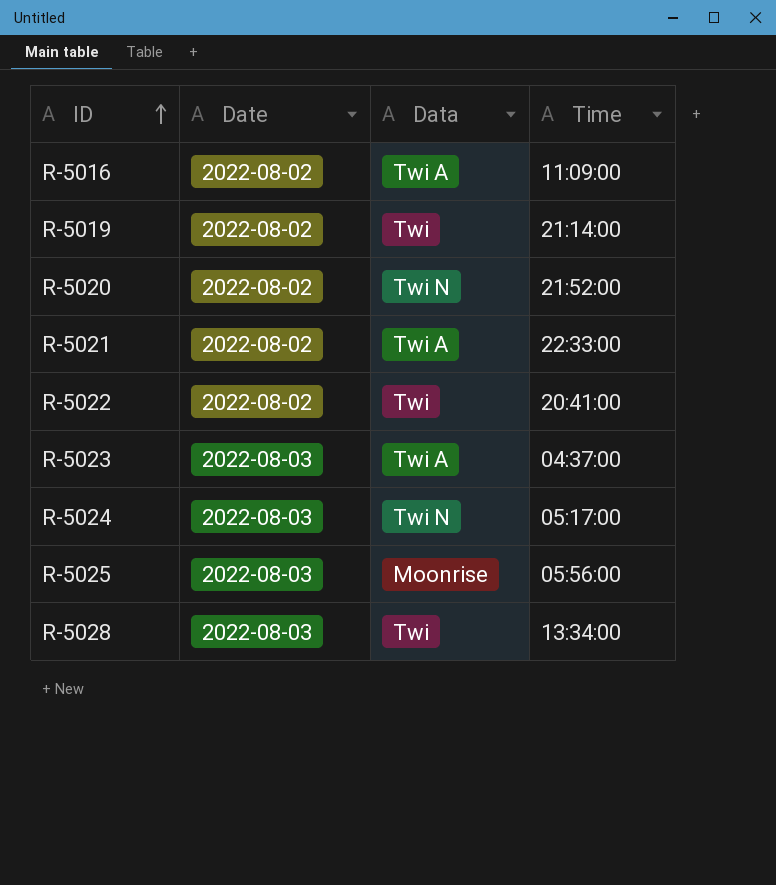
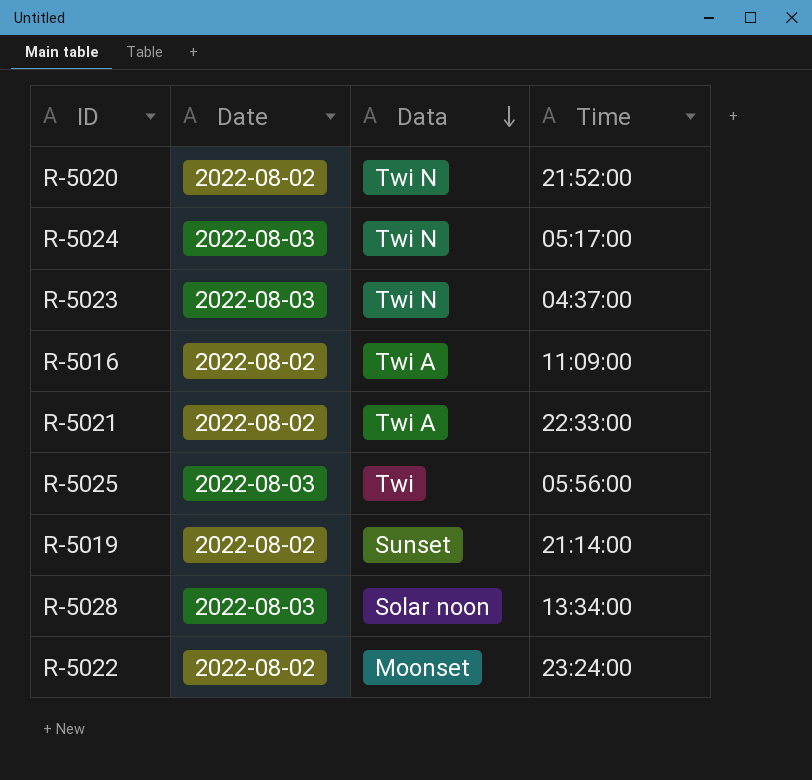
row order: ID ascending -> Data descending
R-5023 | Data: Twi A -> Twi N
R-5025 | Data: Moonrise -> Twi
R-5019 | Data: Twi -> Sunset
R-5028 | Data: Twi -> Solar noon
R-5022 | Data: Twi -> Moonset
R-5022 | Time: 20:41:00 -> 23:24:00

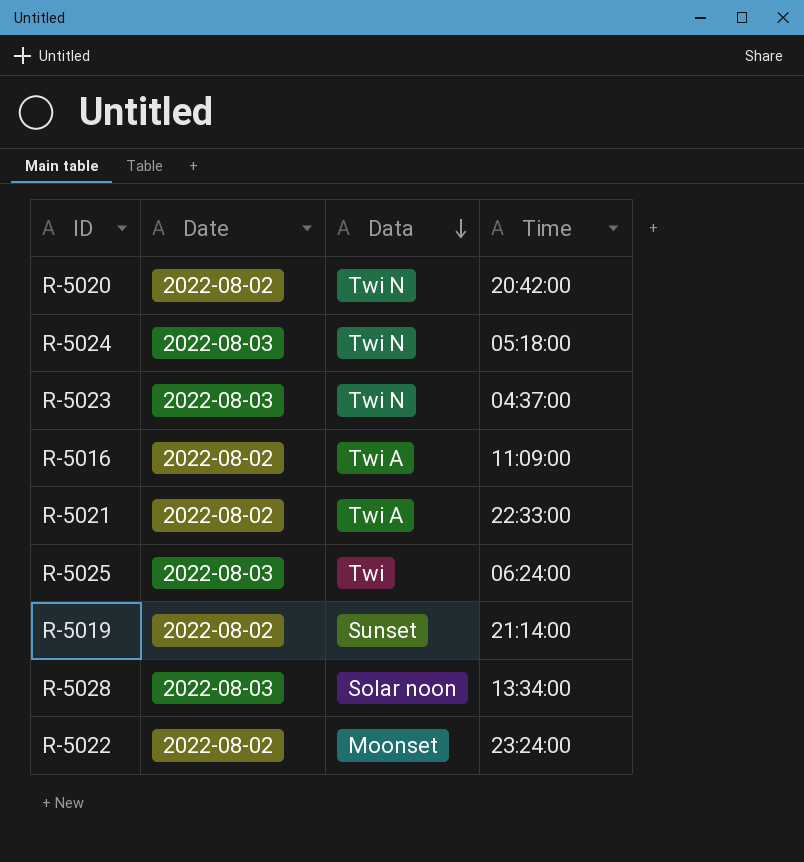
R-5020 | Time: 21:52:00 -> 20:42:00
R-5024 | Time: 05:17:00 -> 05:18:00
R-5025 | Time: 05:56:00 -> 06:24:00

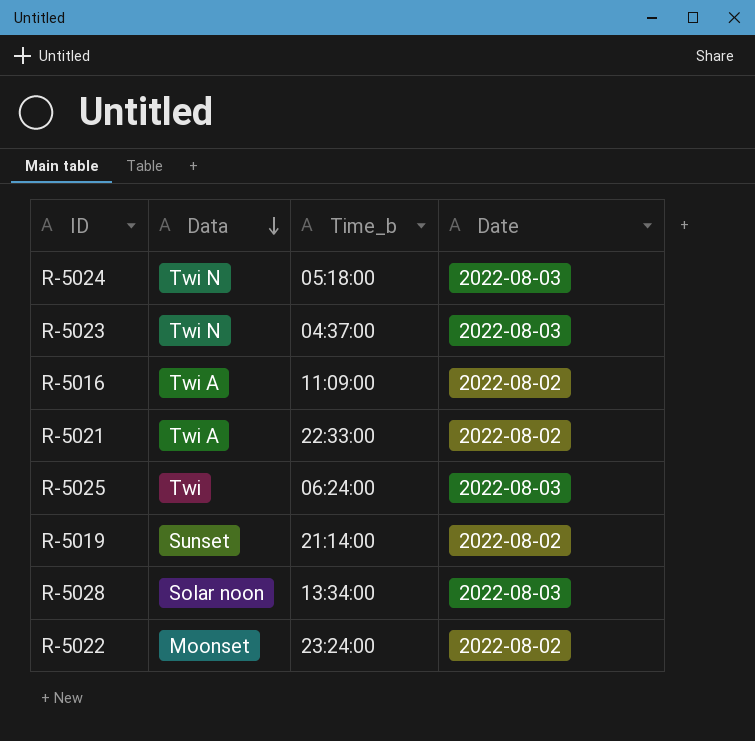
column name: Time -> Time_b
column Date | position: 2 -> 4
row R-5020: 2022-08-02 | Twi N | 20:42:00 -> none

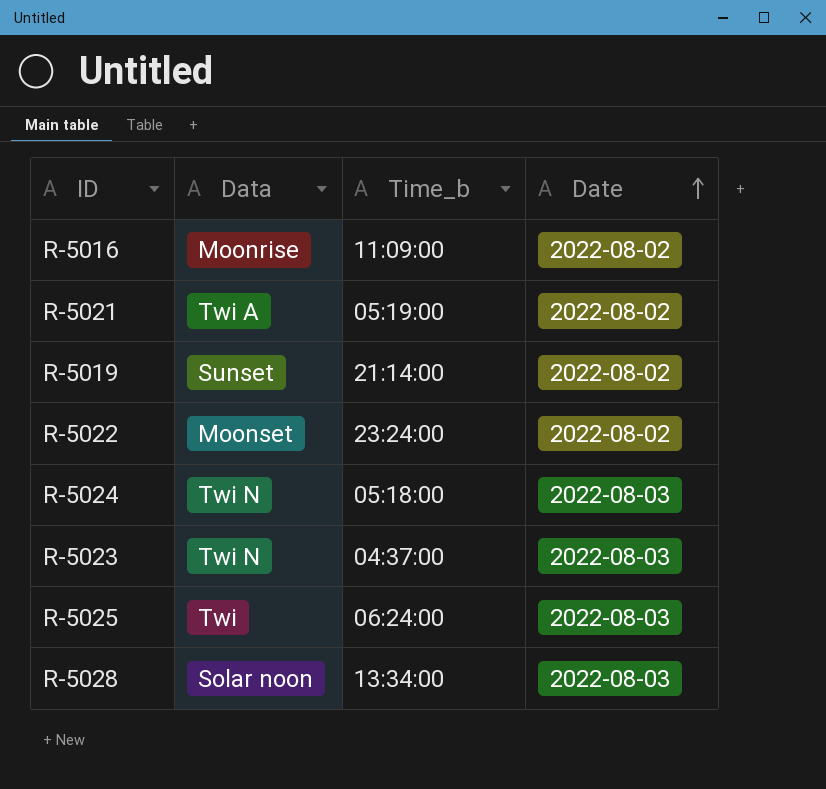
row order: Data descending -> Date ascending
R-5016 | Data: Twi A -> Moonrise
R-5021 | Time_b: 22:33:00 -> 05:19:00

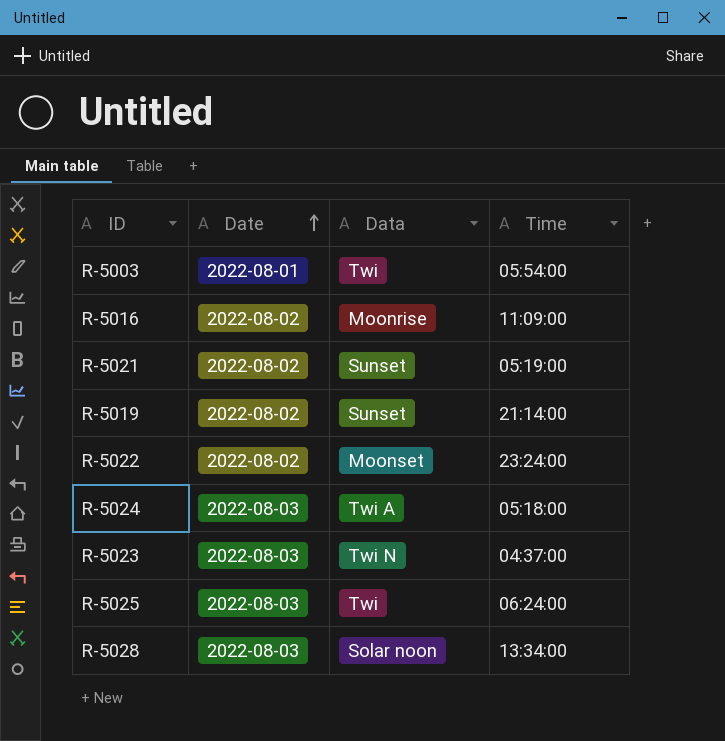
column Date | position: 4 -> 2
column name: Time_b -> Time
row R-5003: none -> 2022-08-01 | Twi | 05:54:00
R-5021 | Data: Twi A -> Sunset
R-5024 | Data: Twi N -> Twi A

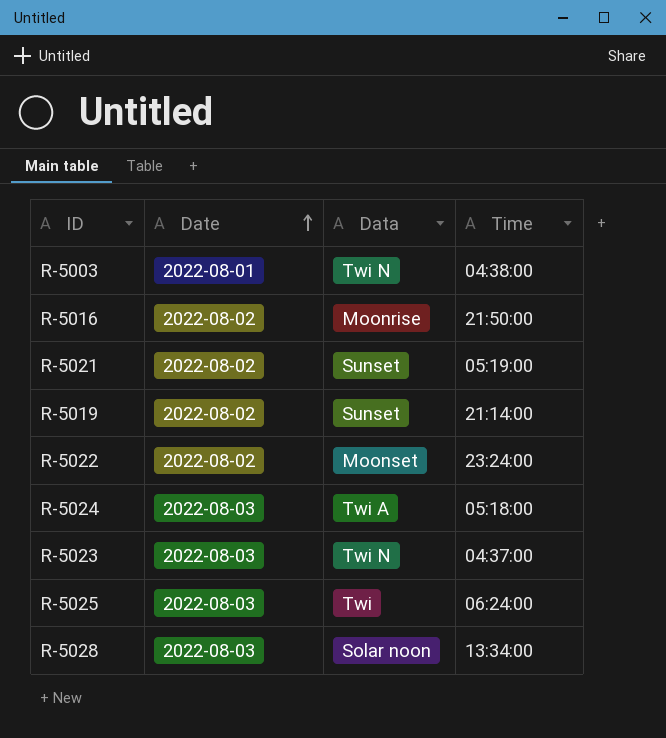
R-5003 | Data: Twi -> Twi N
R-5003 | Time: 05:54:00 -> 04:38:00
R-5016 | Time: 11:09:00 -> 21:50:00

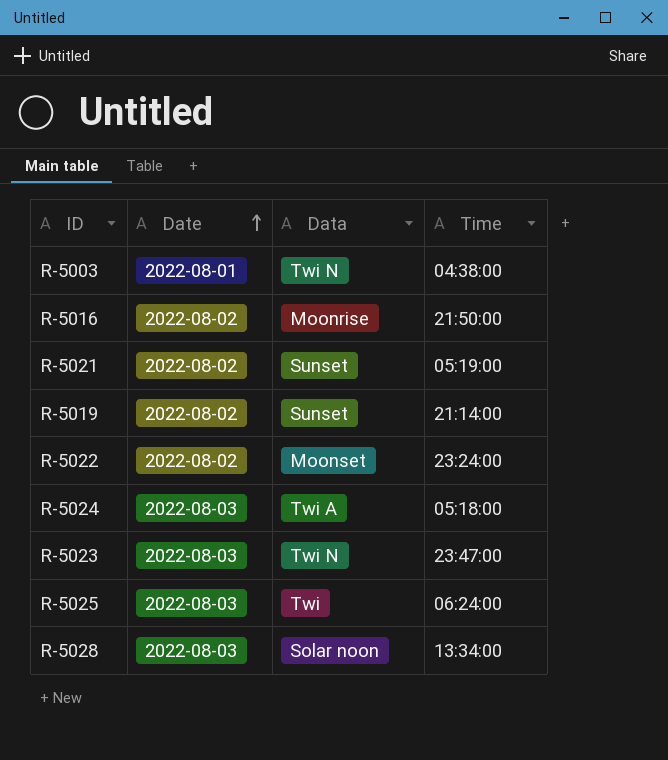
R-5023 | Time: 04:37:00 -> 23:47:00

